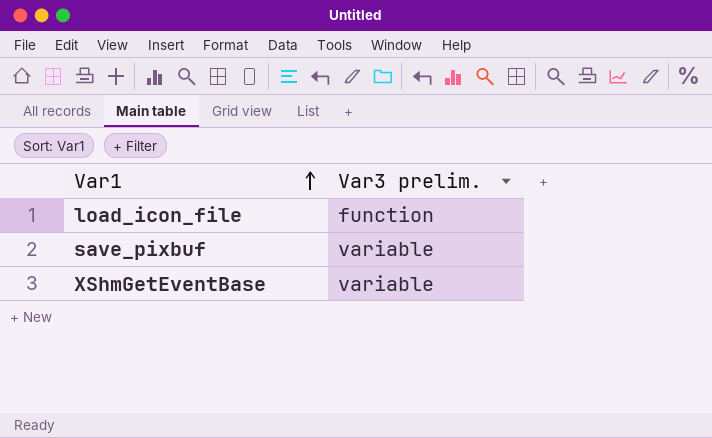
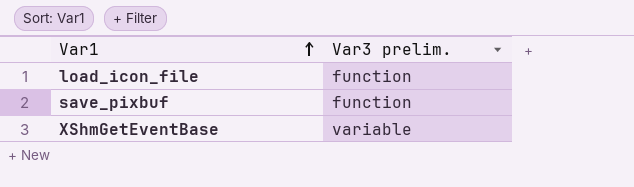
save_pixbuf | Var3 prelim.: variable -> function

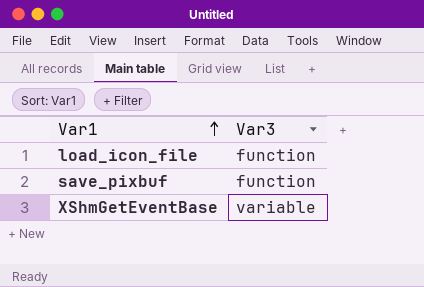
column name: Var3 prelim. -> Var3

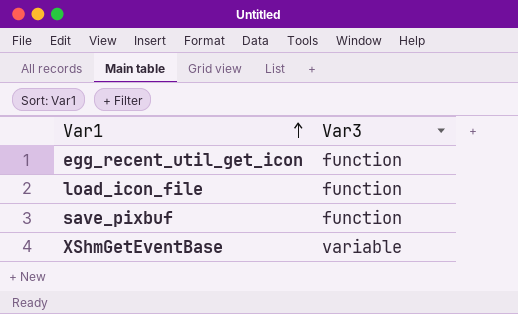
row egg_recent_util_get_icon: none -> function

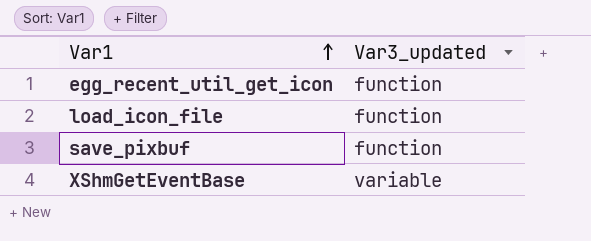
column name: Var3 -> Var3_updated

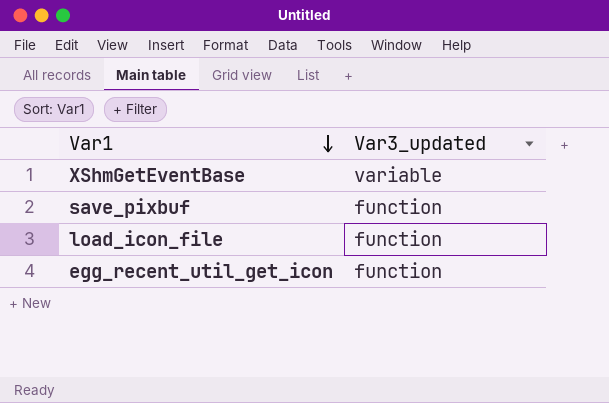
row order: Var1 ascending -> Var1 descending

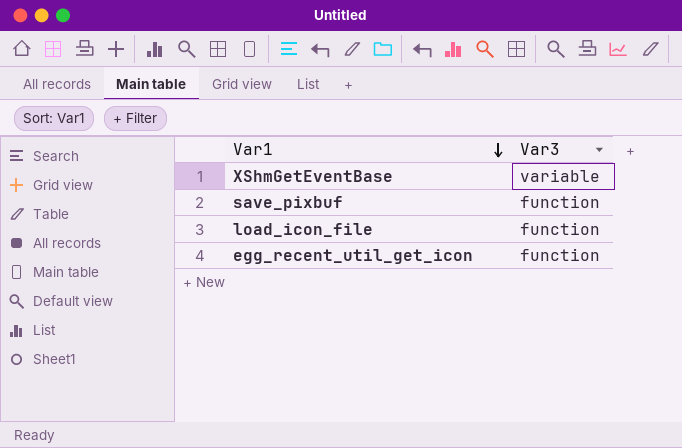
column name: Var3_updated -> Var3

